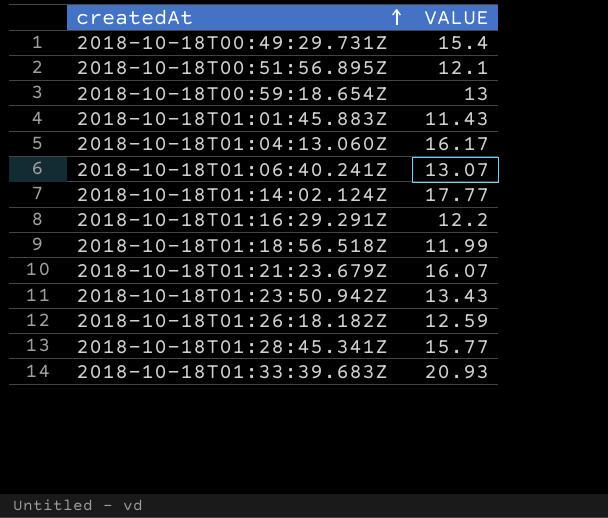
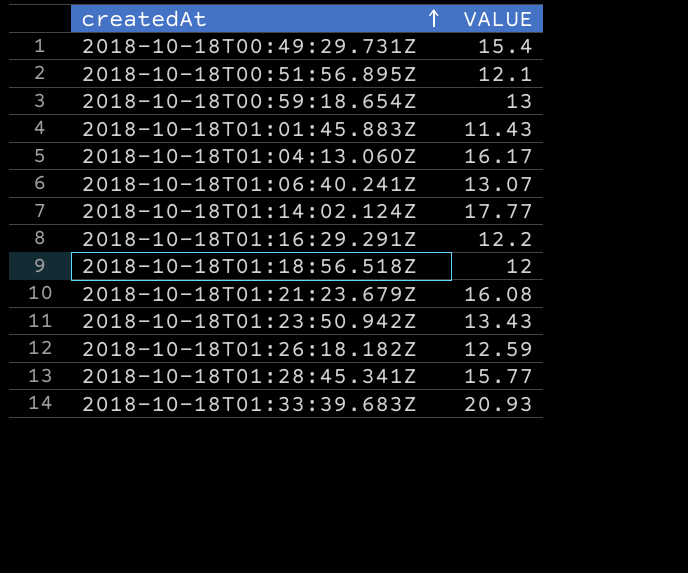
2018-10-18T01:18:56.518Z | VALUE: 11.99 -> 12
2018-10-18T01:21:23.679Z | VALUE: 16.07 -> 16.08

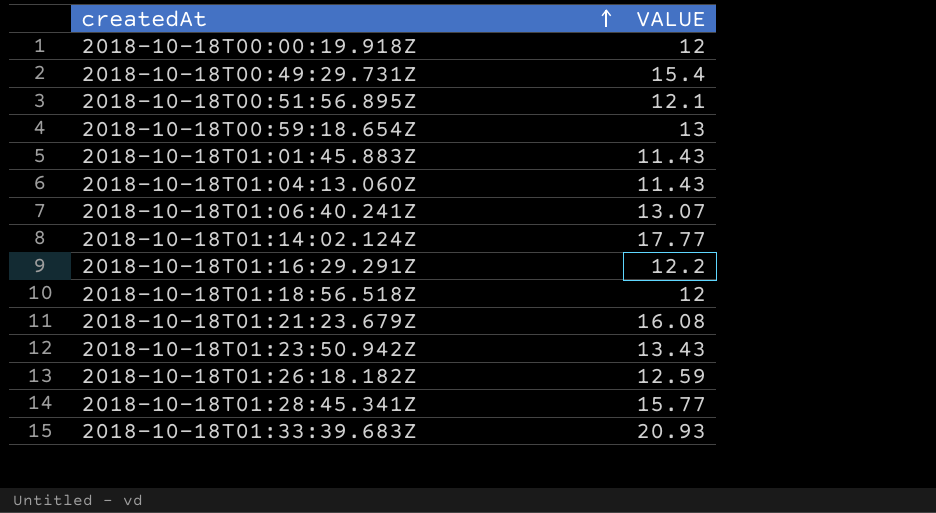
row 2018-10-18T00:00:19.918Z: none -> 12
2018-10-18T01:04:13.060Z | VALUE: 16.17 -> 11.43

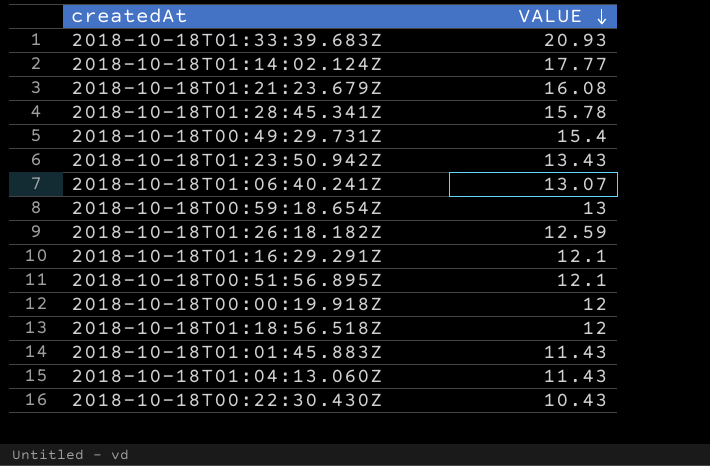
row order: createdAt ascending -> VALUE descending
2018-10-18T01:28:45.341Z | VALUE: 15.77 -> 15.78
2018-10-18T01:16:29.291Z | VALUE: 12.2 -> 12.1
row 2018-10-18T00:22:30.430Z: none -> 10.43

